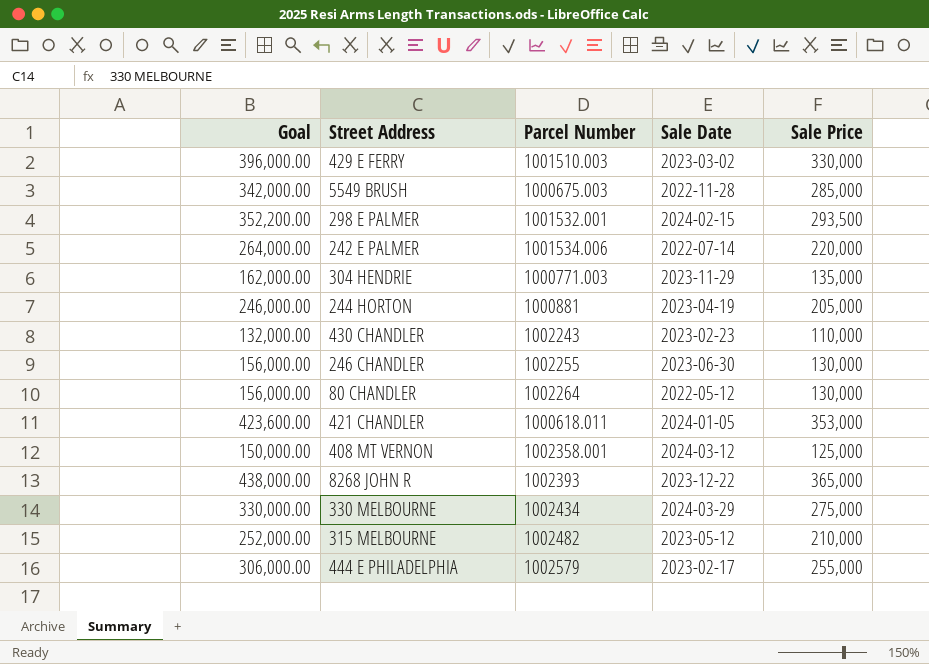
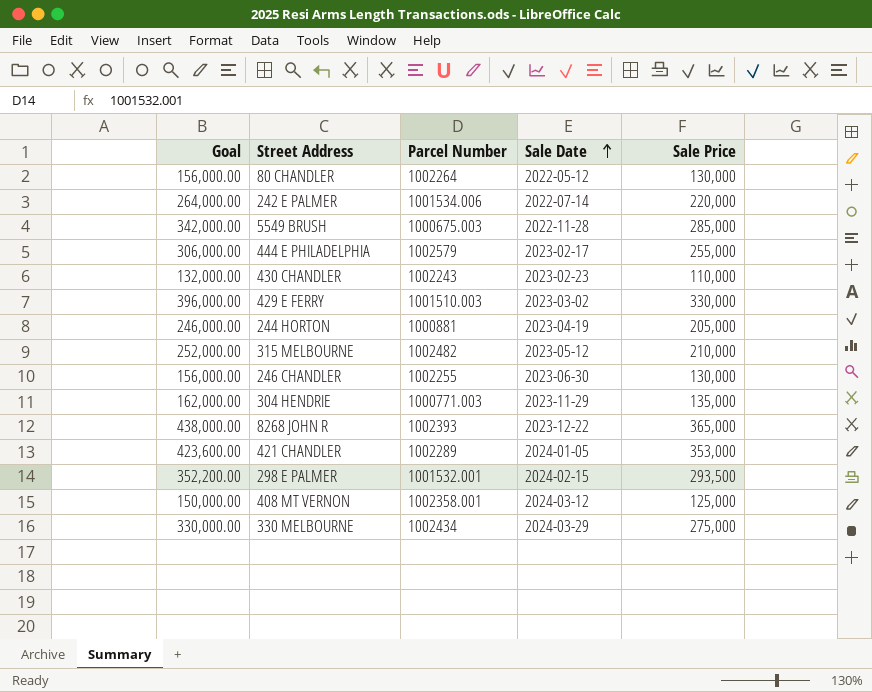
row order: none -> Sale Date ascending
421 CHANDLER | Parcel Number: 1000618.011 -> 1002289

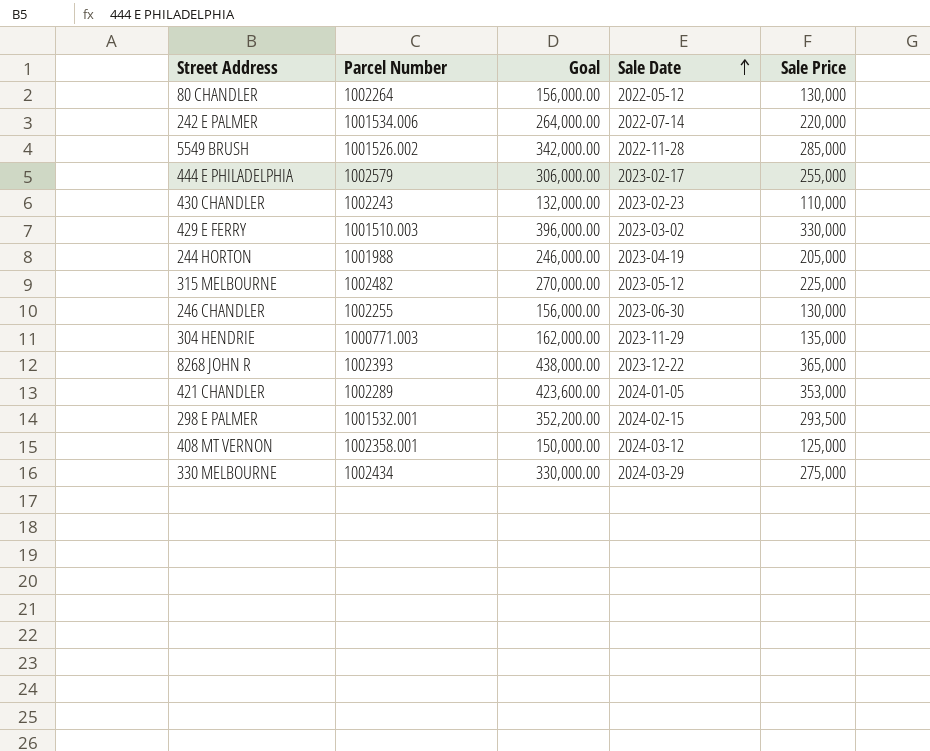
column Goal | position: 1 -> 3
5549 BRUSH | Parcel Number: 1000675.003 -> 1001526.002
244 HORTON | Parcel Number: 1000881 -> 1001988
315 MELBOURNE | Goal: 252,000.00 -> 270,000.00
315 MELBOURNE | Sale Price: 210,000 -> 225,000

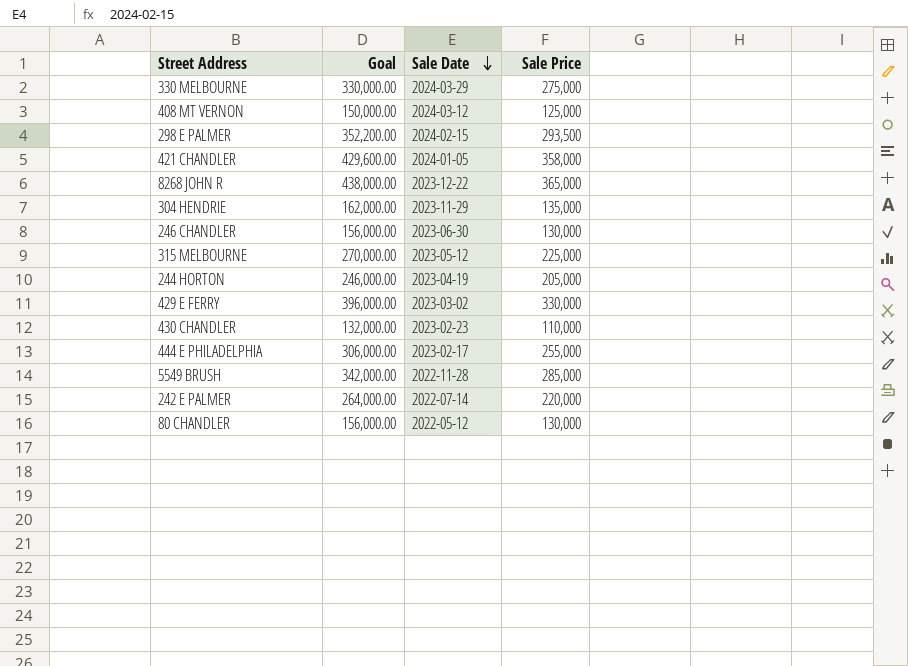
row order: Sale Date ascending -> Sale Date descending
column Parcel Number | position: 2 -> none
421 CHANDLER | Goal: 423,600.00 -> 429,600.00
421 CHANDLER | Sale Price: 353,000 -> 358,000

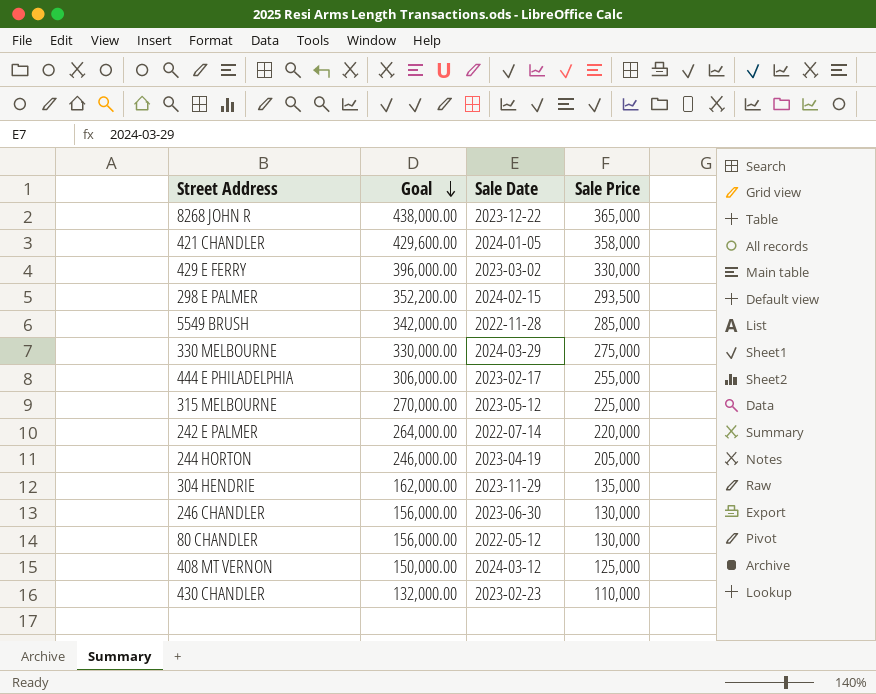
row order: Sale Date descending -> Goal descending

